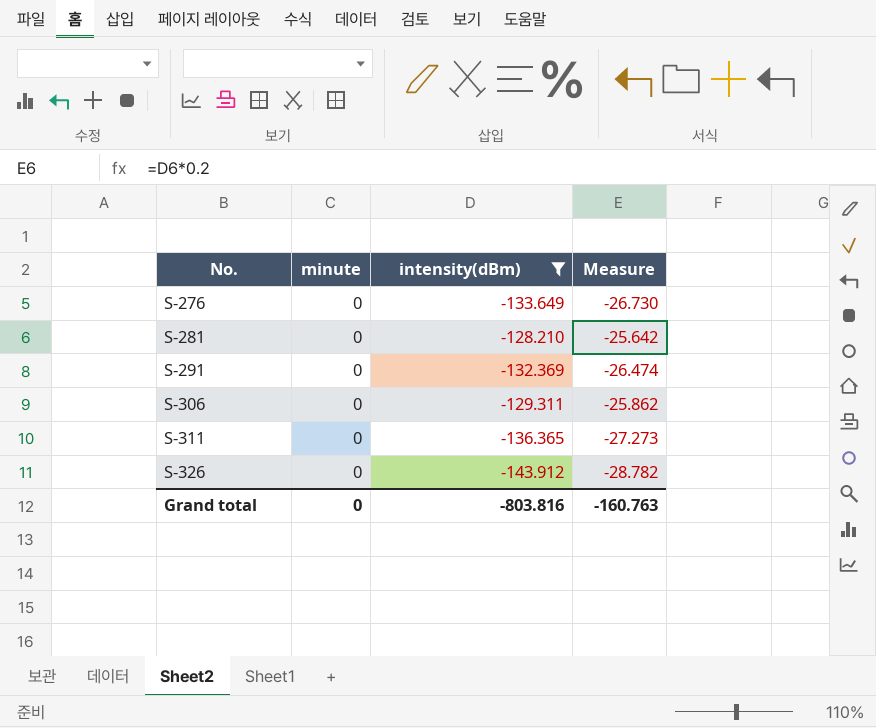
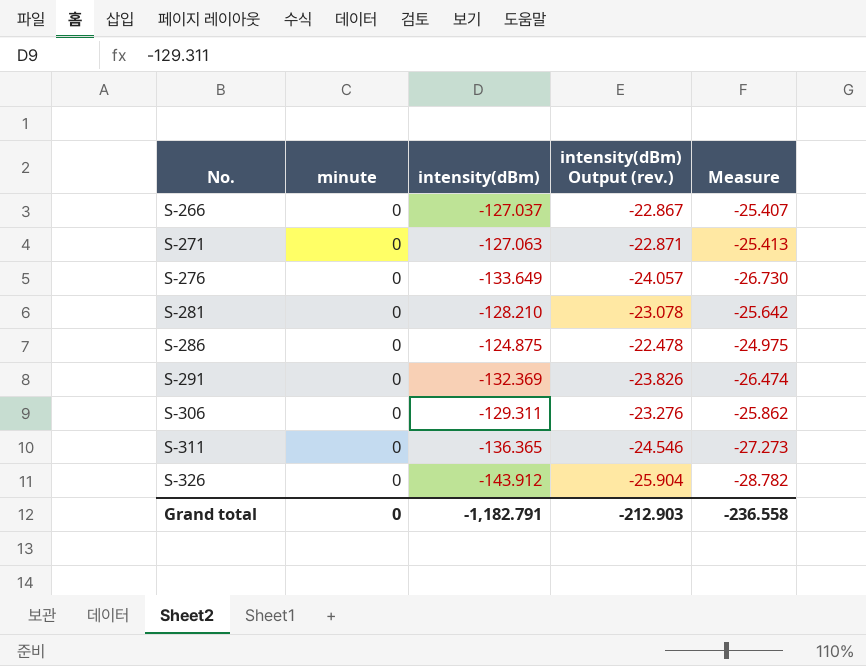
filter: intensity(dBm) <= -128.210 -> none
column intensity(dBm) Output (rev.) | formula: none -> [intensity(dBm)] * 0.18
Grand total | intensity(dBm): -803.816 -> -1,182.791
Grand total | Measure: -160.763 -> -236.558

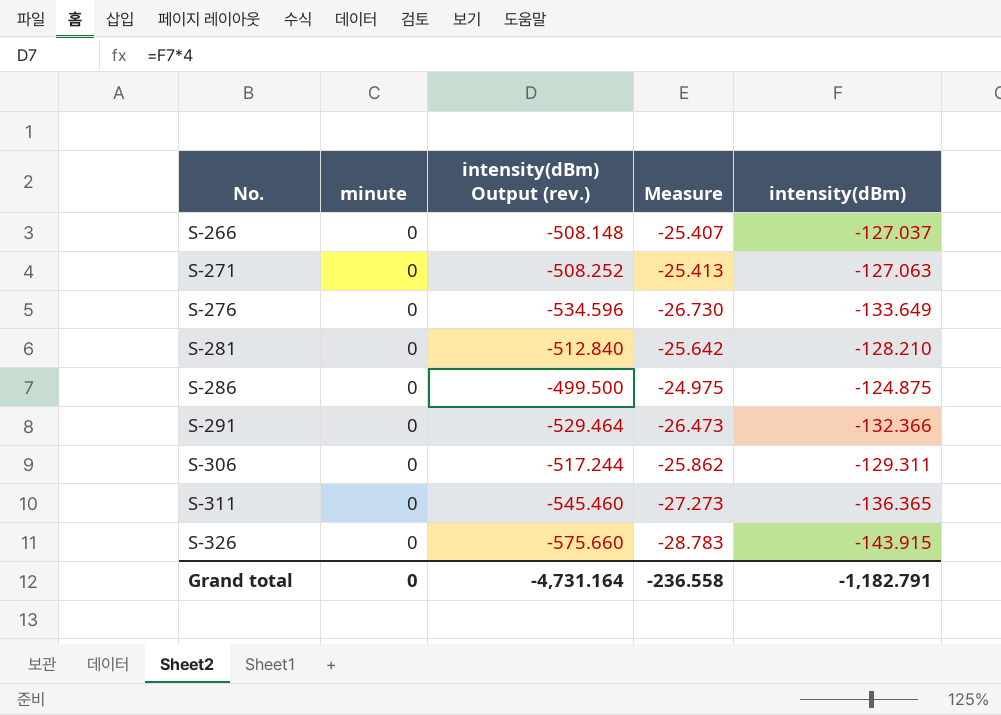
column intensity(dBm) Output (rev.) | formula: [intensity(dBm)] * 0.18 -> [intensity(dBm)] * 4
column intensity(dBm) | position: 3 -> 5
S-291 | Measure: -26.474 -> -26.473
S-291 | intensity(dBm): -132.369 -> -132.366
S-326 | Measure: -28.782 -> -28.783
S-326 | intensity(dBm): -143.912 -> -143.915
Grand total | intensity(dBm) Output (rev.): -212.903 -> -4,731.164

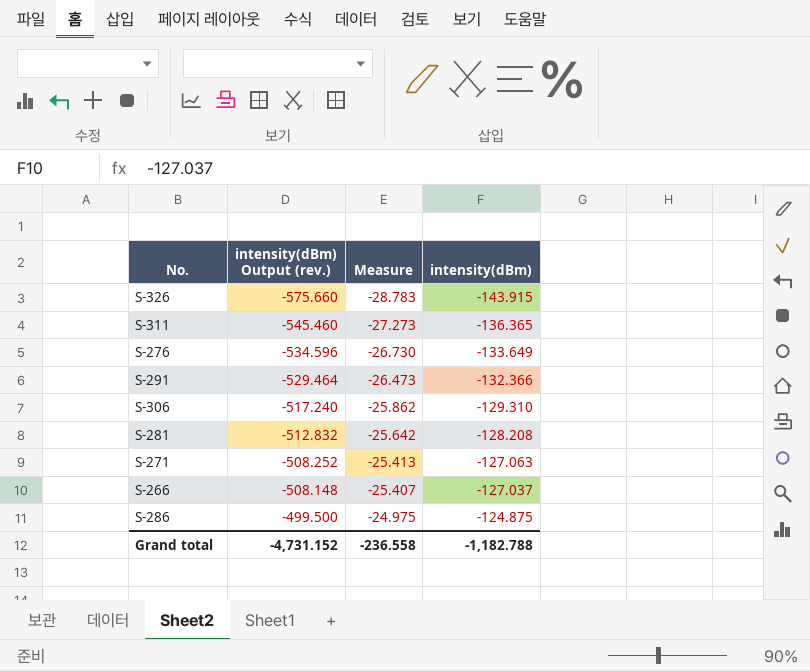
row order: No. ascending -> intensity(dBm) Output (rev.) ascending
column minute | position: 2 -> none
S-306 | intensity(dBm) Output (rev.): -517.244 -> -517.240
S-306 | intensity(dBm): -129.311 -> -129.310
S-281 | intensity(dBm) Output (rev.): -512.840 -> -512.832
S-281 | intensity(dBm): -128.210 -> -128.208
Grand total | intensity(dBm) Output (rev.): -4,731.164 -> -4,731.152
Grand total | intensity(dBm): -1,182.791 -> -1,182.788

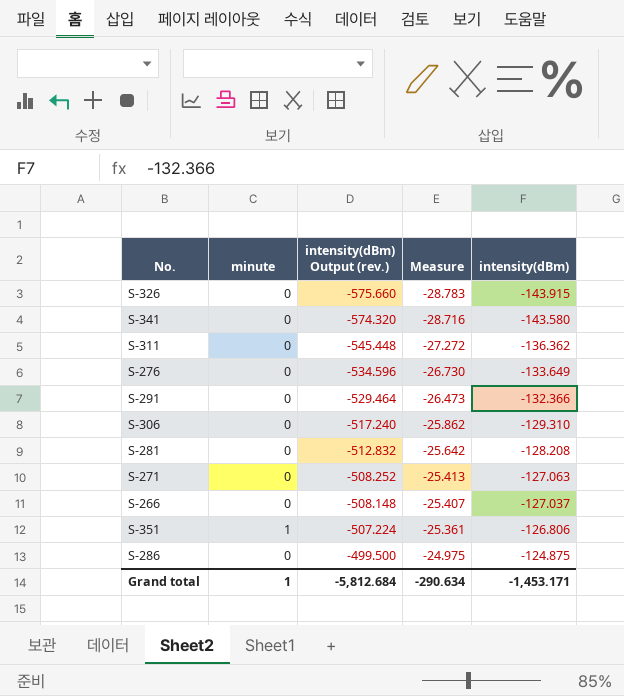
column minute | position: none -> 2
row S-341: none -> 0 | -574.320 | -28.716 | -143.580
S-311 | intensity(dBm) Output (rev.): -545.460 -> -545.448
S-311 | Measure: -27.273 -> -27.272
S-311 | intensity(dBm): -136.365 -> -136.362
row S-351: none -> 1 | -507.224 | -25.361 | -126.806
Grand total | intensity(dBm) Output (rev.): -4,731.152 -> -5,812.684
Grand total | Measure: -236.558 -> -290.634
Grand total | intensity(dBm): -1,182.788 -> -1,453.171

